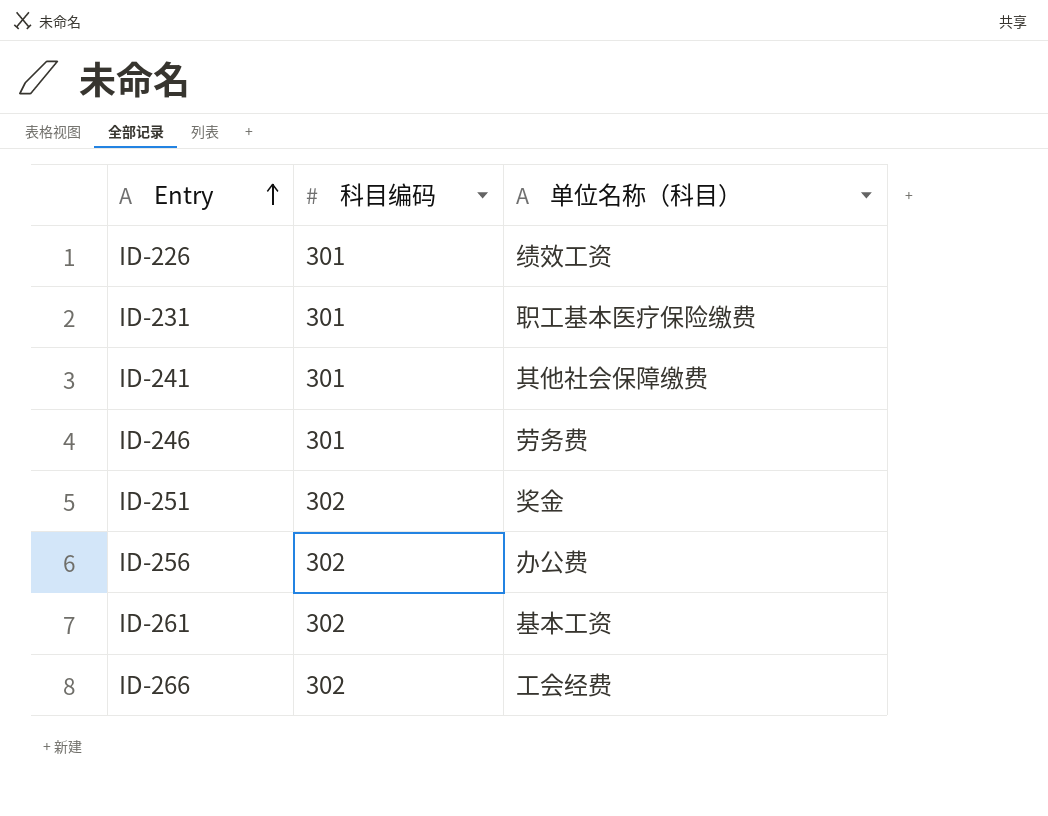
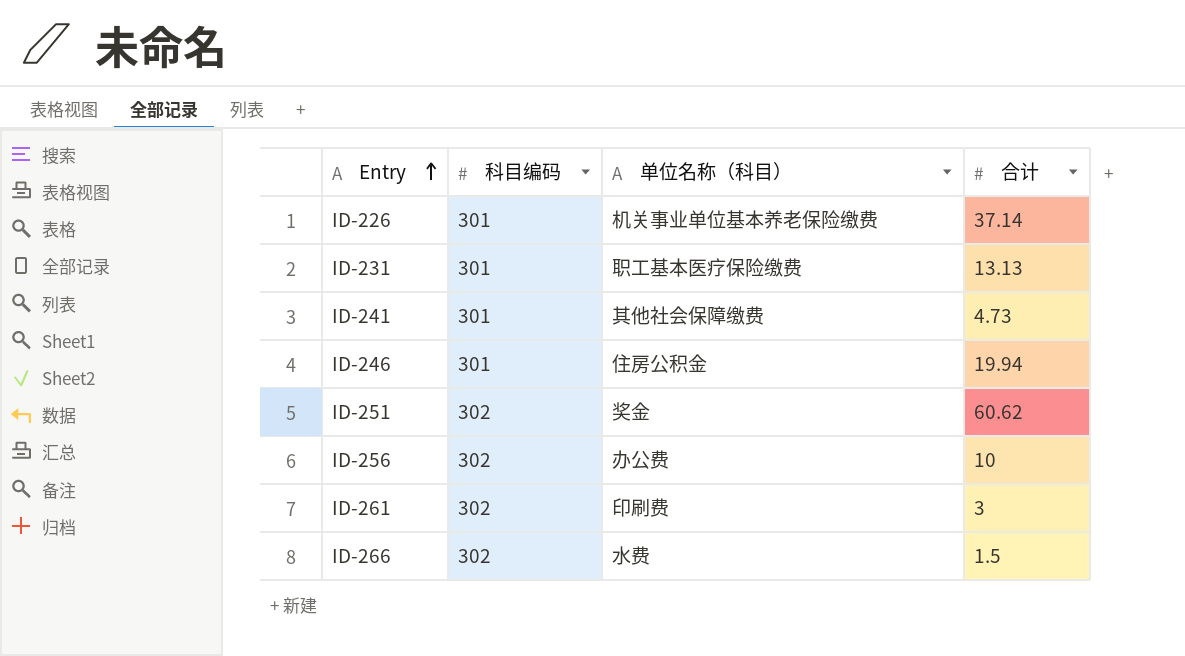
column 合计 | position: none -> 4
ID-226 | 单位名称（科目）: 绩效工资 -> 机关事业单位基本养老保险缴费
ID-246 | 单位名称（科目）: 劳务费 -> 住房公积金
ID-261 | 单位名称（科目）: 基本工资 -> 印刷费
ID-266 | 单位名称（科目）: 工会经费 -> 水费

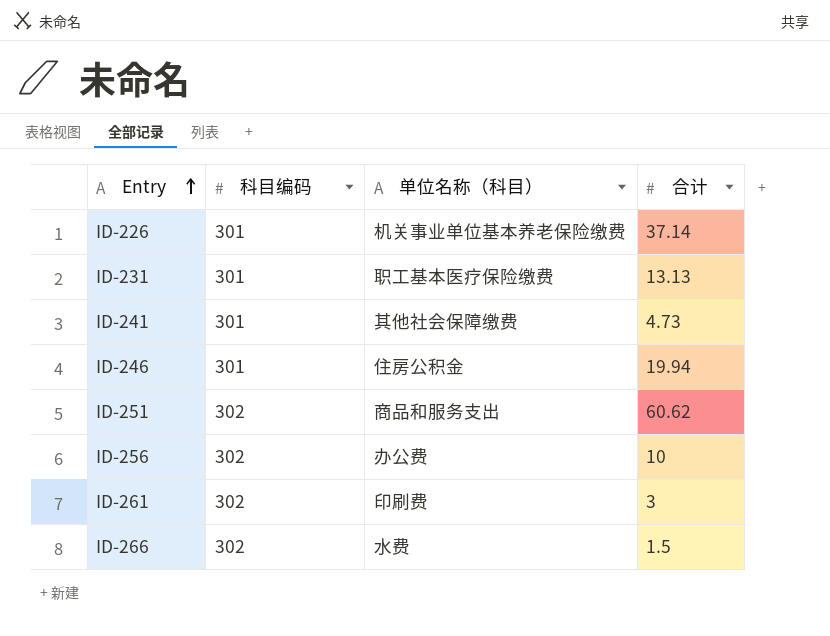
ID-251 | 单位名称（科目）: 奖金 -> 商品和服务支出

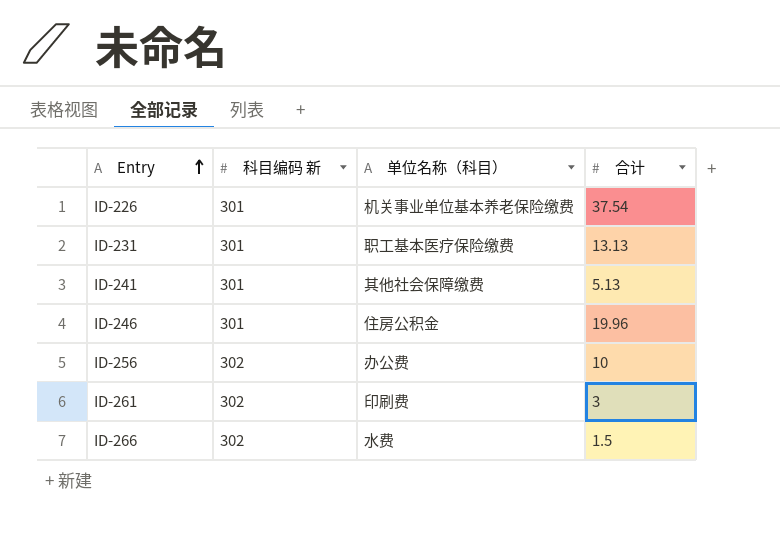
column name: 科目编码 -> 科目编码 新
row ID-251: 302 | 商品和服务支出 | 60.62 -> none
ID-226 | 合计: 37.14 -> 37.54
ID-241 | 合计: 4.73 -> 5.13
ID-246 | 合计: 19.94 -> 19.96

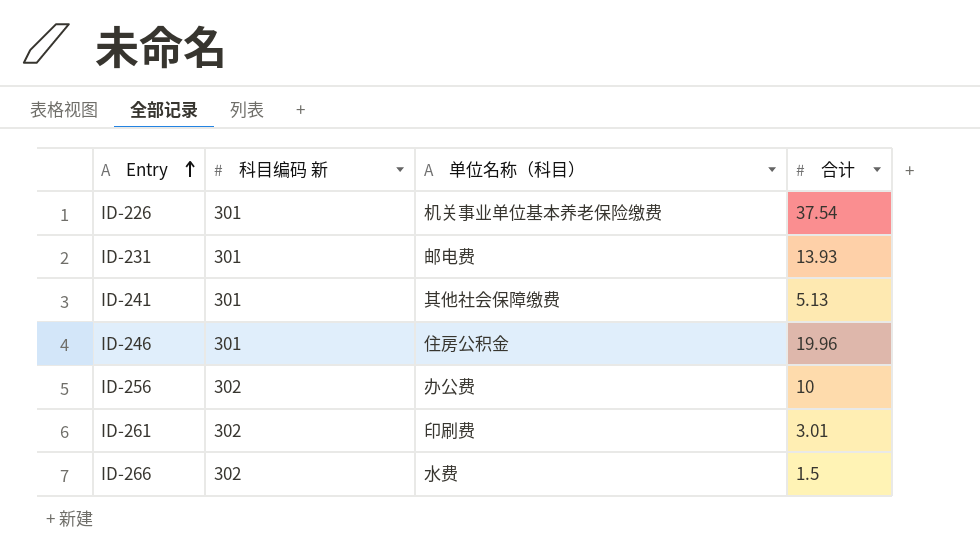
ID-231 | 单位名称（科目）: 职工基本医疗保险缴费 -> 邮电费
ID-231 | 合计: 13.13 -> 13.93
ID-261 | 合计: 3 -> 3.01

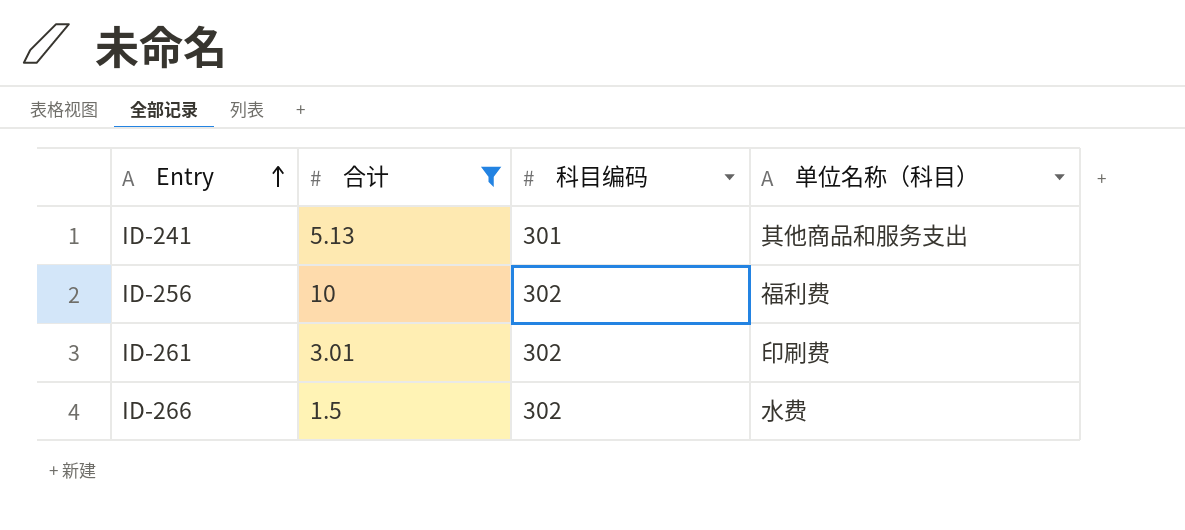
filter: none -> 合计 <= 10
column 合计 | position: 4 -> 2
column name: 科目编码 新 -> 科目编码
ID-241 | 单位名称（科目）: 其他社会保障缴费 -> 其他商品和服务支出
ID-256 | 单位名称（科目）: 办公费 -> 福利费

